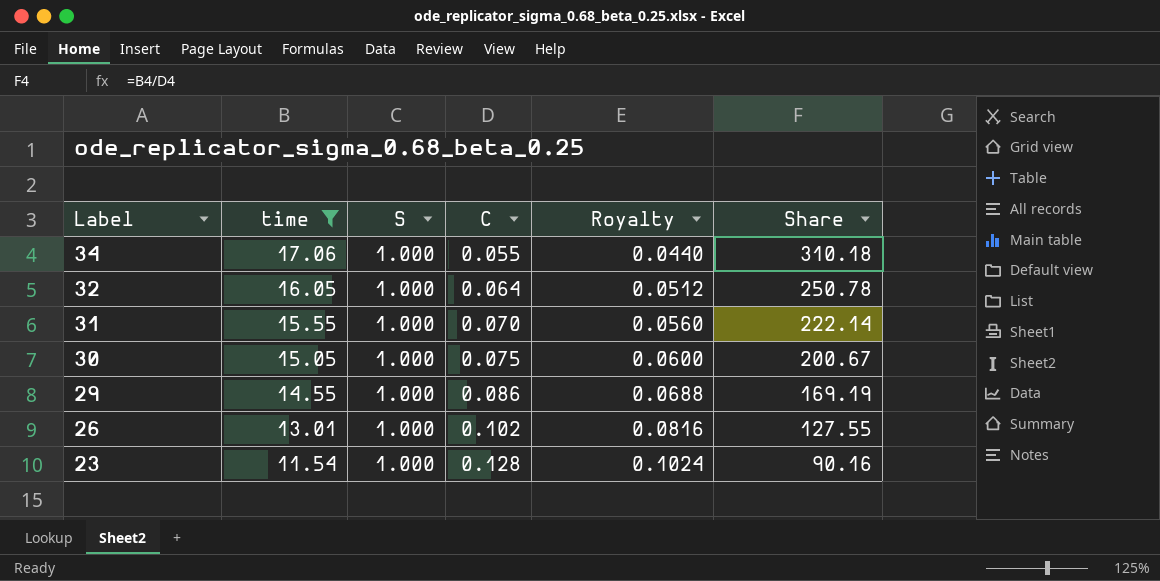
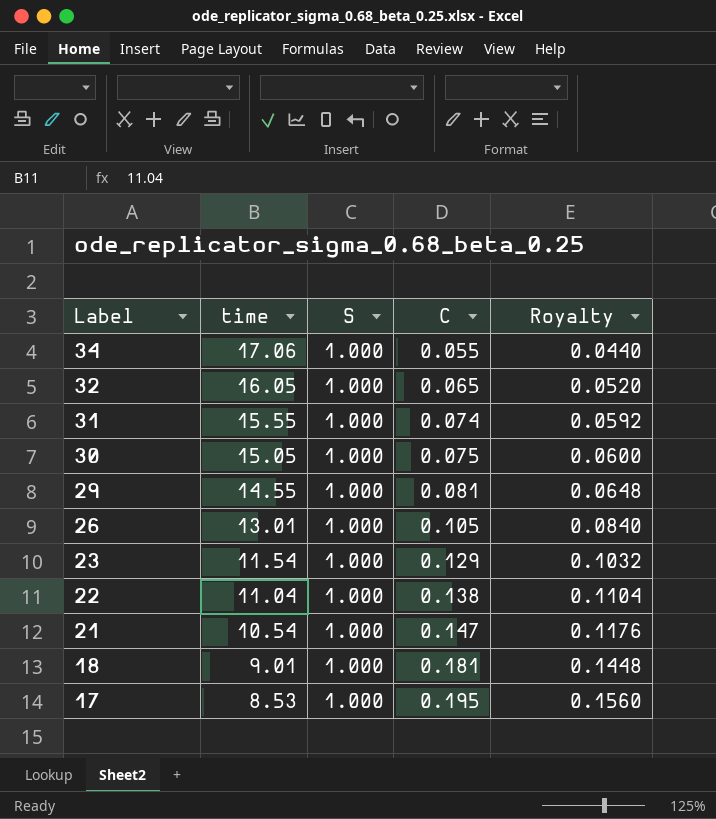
filter: time >= 11.54 -> none
column Share | formula: [time] / [C] -> none
32 | C: 0.064 -> 0.065
32 | Royalty: 0.0512 -> 0.0520
31 | C: 0.070 -> 0.074
31 | Royalty: 0.0560 -> 0.0592
29 | C: 0.086 -> 0.081
29 | Royalty: 0.0688 -> 0.0648
26 | C: 0.102 -> 0.105
26 | Royalty: 0.0816 -> 0.0840
23 | C: 0.128 -> 0.129
23 | Royalty: 0.1024 -> 0.1032

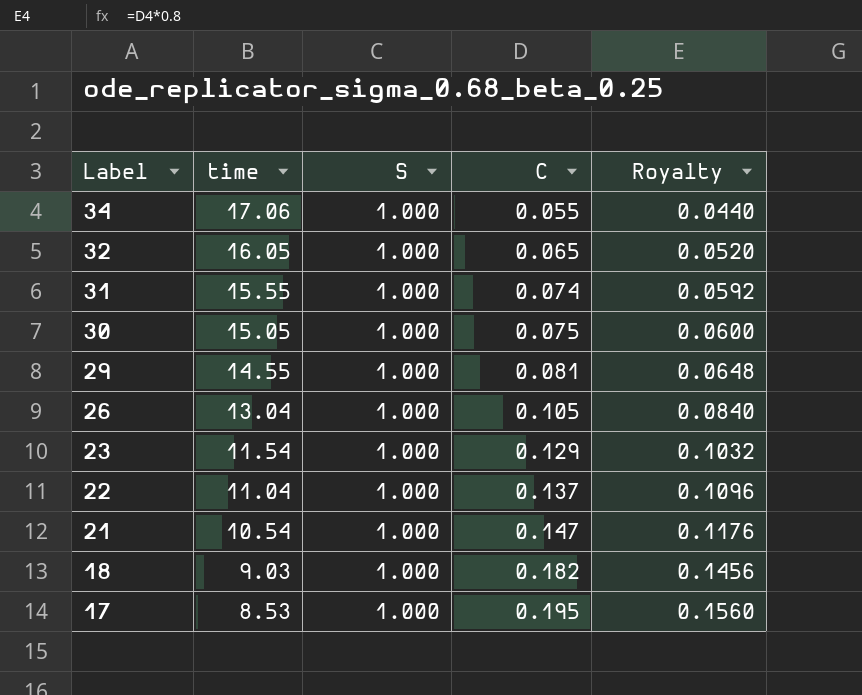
26 | time: 13.01 -> 13.04
22 | C: 0.138 -> 0.137
22 | Royalty: 0.1104 -> 0.1096
18 | time: 9.01 -> 9.03
18 | C: 0.181 -> 0.182
18 | Royalty: 0.1448 -> 0.1456

